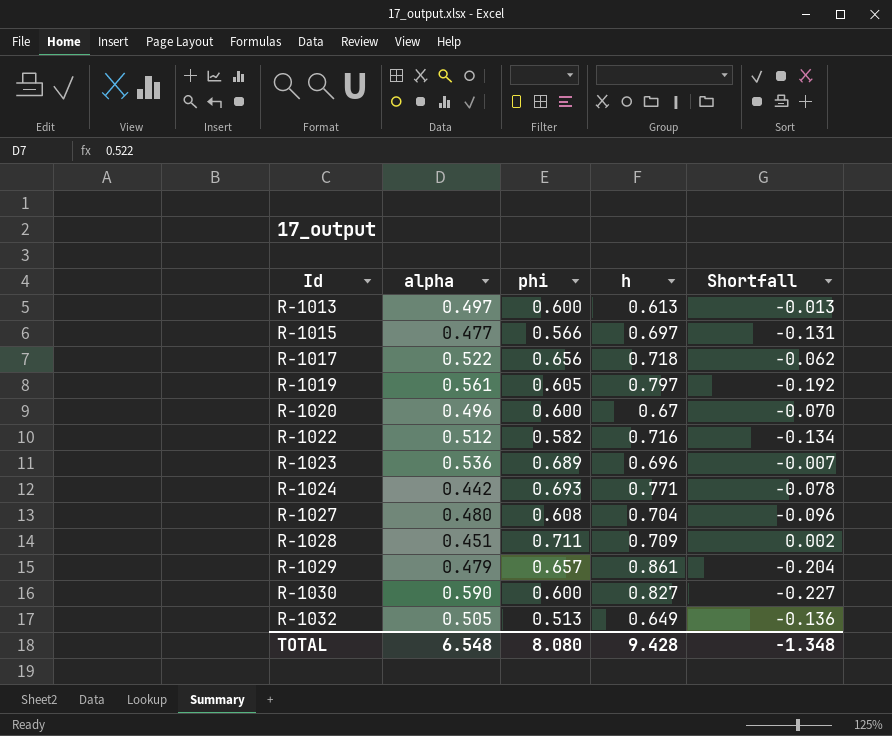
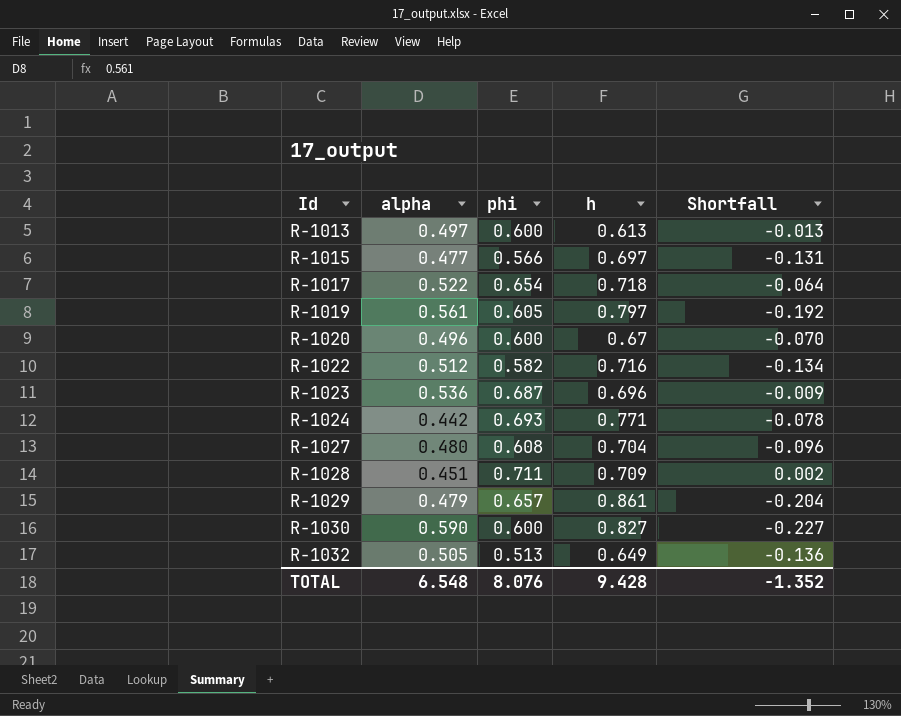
R-1017 | phi: 0.656 -> 0.654
R-1017 | Shortfall: -0.062 -> -0.064
R-1023 | phi: 0.689 -> 0.687
R-1023 | Shortfall: -0.007 -> -0.009
TOTAL | phi: 8.080 -> 8.076
TOTAL | Shortfall: -1.348 -> -1.352

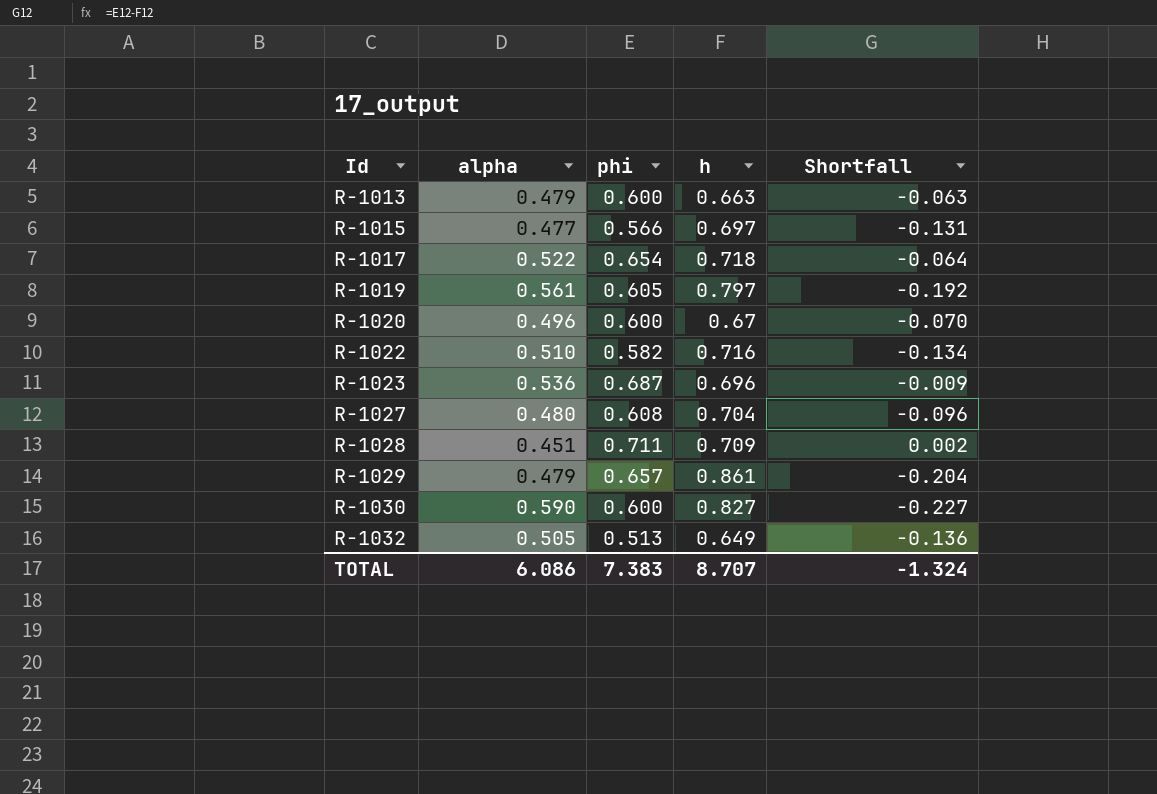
row R-1024: 0.442 | 0.693 | 0.771 | -0.078 -> none
R-1013 | alpha: 0.497 -> 0.479
R-1013 | h: 0.613 -> 0.663
R-1013 | Shortfall: -0.013 -> -0.063
R-1022 | alpha: 0.512 -> 0.510
TOTAL | alpha: 6.548 -> 6.086
TOTAL | phi: 8.076 -> 7.383
TOTAL | h: 9.428 -> 8.707
TOTAL | Shortfall: -1.352 -> -1.324

